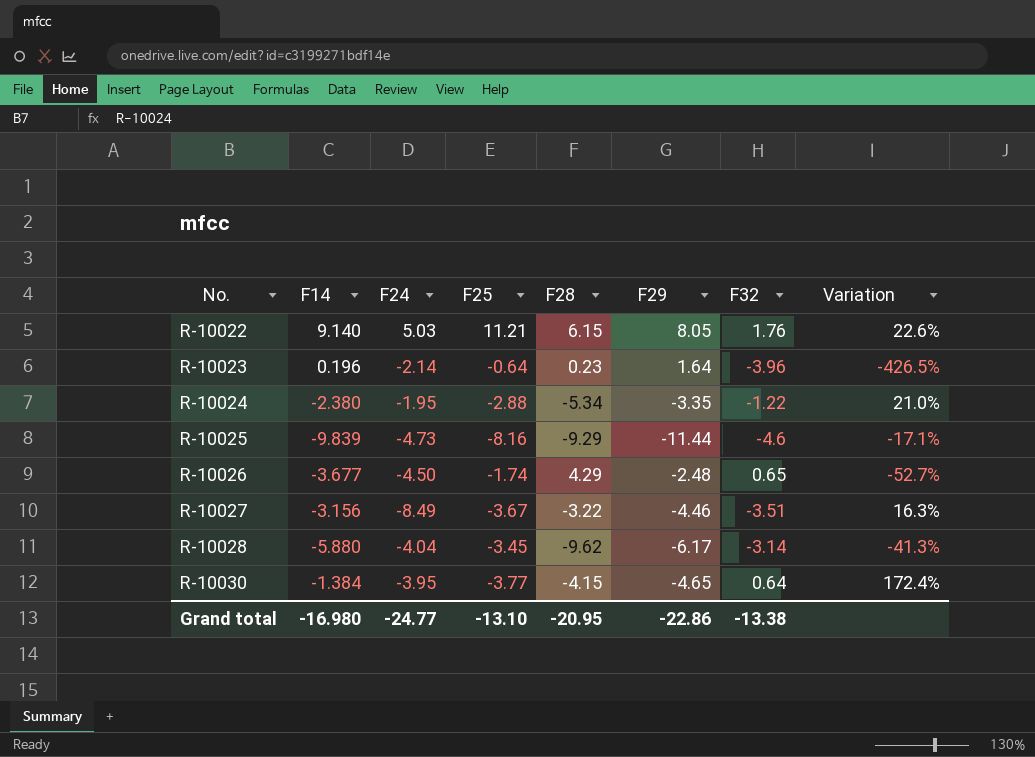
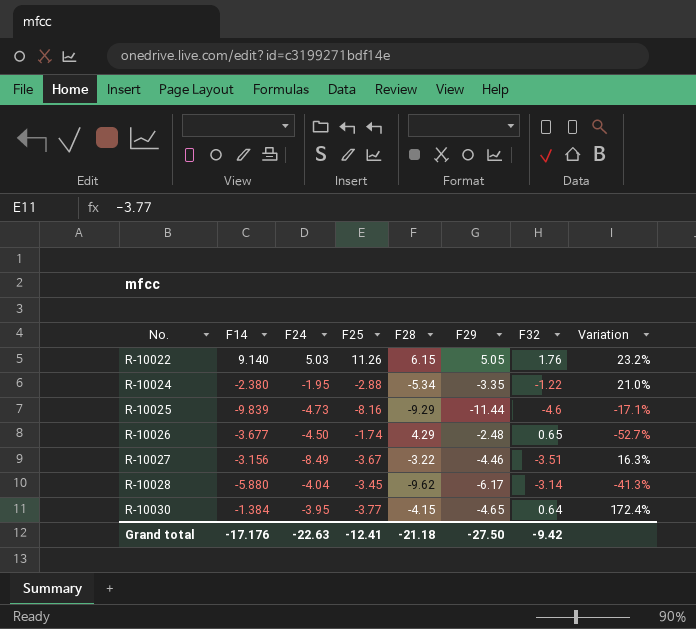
row R-10023: 0.196 | -2.14 | -0.64 | 0.23 | 1.64 | -3.96 | -426.5% -> none
R-10022 | F25: 11.21 -> 11.26
R-10022 | F29: 8.05 -> 5.05
R-10022 | Variation: 22.6% -> 23.2%
Grand total | F14: -16.980 -> -17.176
Grand total | F24: -24.77 -> -22.63
Grand total | F25: -13.10 -> -12.41
Grand total | F28: -20.95 -> -21.18
Grand total | F29: -22.86 -> -27.50
Grand total | F32: -13.38 -> -9.42

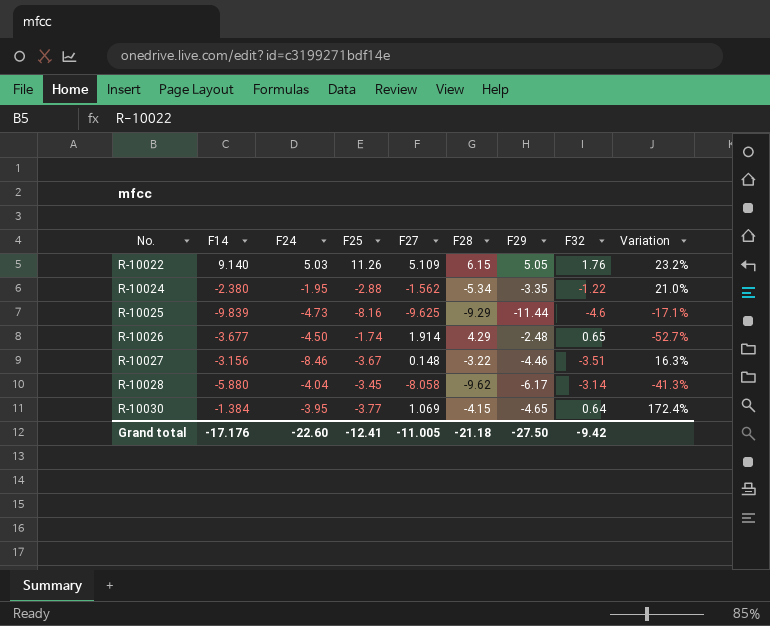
column F27 | position: none -> 5
R-10027 | F24: -8.49 -> -8.46
Grand total | F24: -22.63 -> -22.60

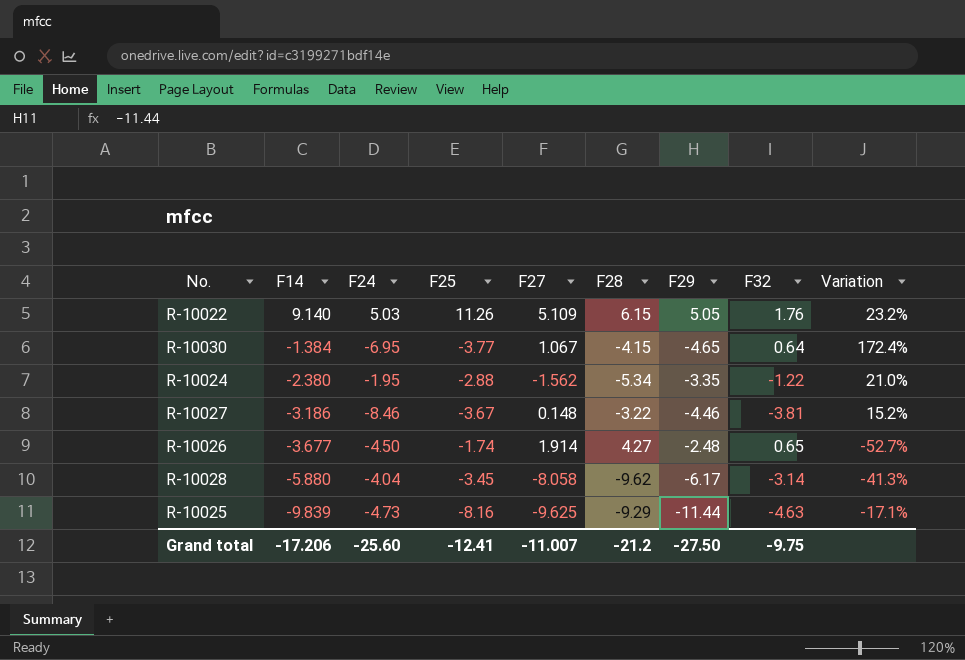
row order: No. ascending -> F14 descending
R-10030 | F24: -3.95 -> -6.95
R-10030 | F27: 1.069 -> 1.067
R-10027 | F14: -3.156 -> -3.186
R-10027 | F32: -3.51 -> -3.81
R-10027 | Variation: 16.3% -> 15.2%
R-10026 | F28: 4.29 -> 4.27
R-10025 | F32: -4.6 -> -4.63
Grand total | F14: -17.176 -> -17.206
Grand total | F24: -22.60 -> -25.60
Grand total | F27: -11.005 -> -11.007
Grand total | F28: -21.18 -> -21.2
Grand total | F32: -9.42 -> -9.75

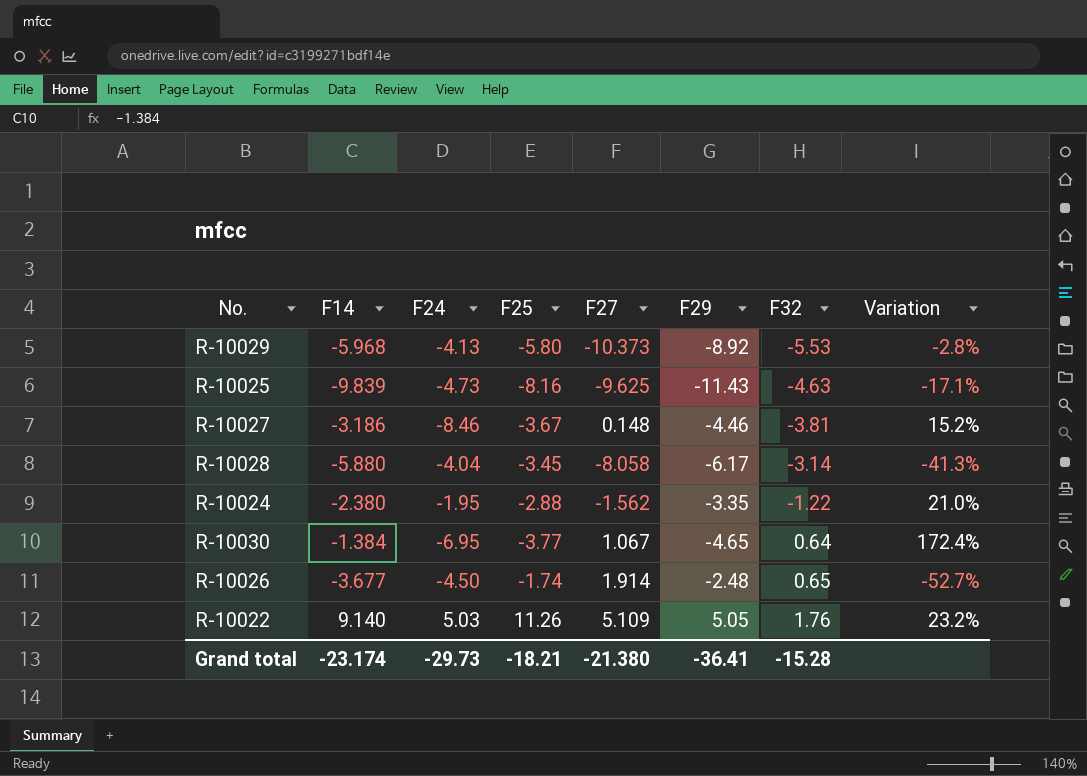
row order: F14 descending -> F32 ascending
column F28 | position: 6 -> none
row R-10029: none -> -5.968 | -4.13 | -5.80 | -10.373 | -8.92 | -5.53 | -2.8%
R-10025 | F29: -11.44 -> -11.43
Grand total | F14: -17.206 -> -23.174
Grand total | F24: -25.60 -> -29.73
Grand total | F25: -12.41 -> -18.21
Grand total | F27: -11.007 -> -21.380
Grand total | F29: -27.50 -> -36.41
Grand total | F32: -9.75 -> -15.28

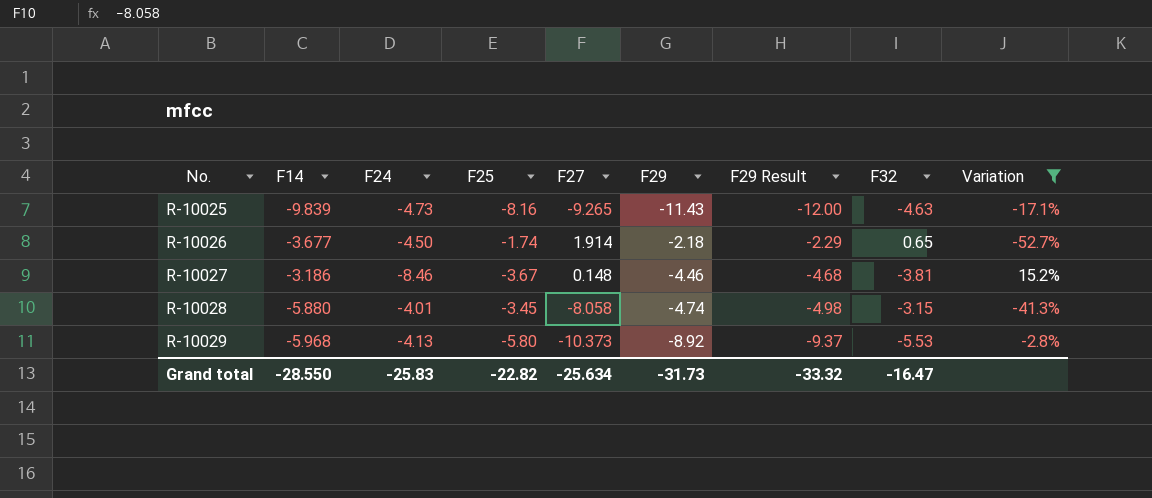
filter: none -> Variation <= 15.2%
row order: F32 ascending -> No. ascending
column F29 Result | formula: none -> [F29] * 1.05
R-10025 | F27: -9.625 -> -9.265
R-10026 | F29: -2.48 -> -2.18
R-10028 | F24: -4.04 -> -4.01
R-10028 | F29: -6.17 -> -4.74
R-10028 | F32: -3.14 -> -3.15
Grand total | F14: -23.174 -> -28.550
Grand total | F24: -29.73 -> -25.83
Grand total | F25: -18.21 -> -22.82
Grand total | F27: -21.380 -> -25.634
Grand total | F29: -36.41 -> -31.73
Grand total | F32: -15.28 -> -16.47

